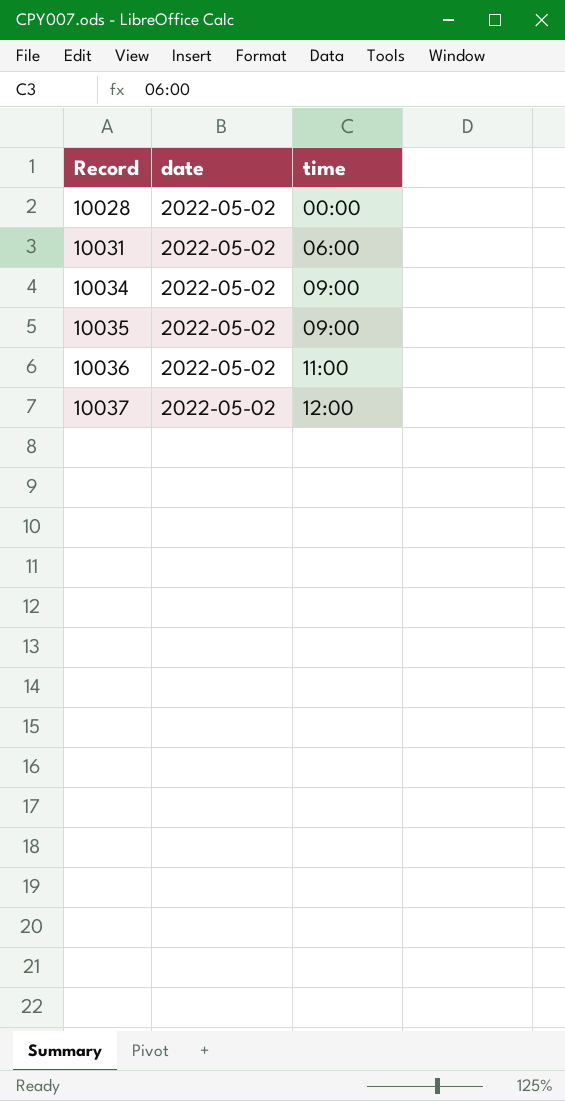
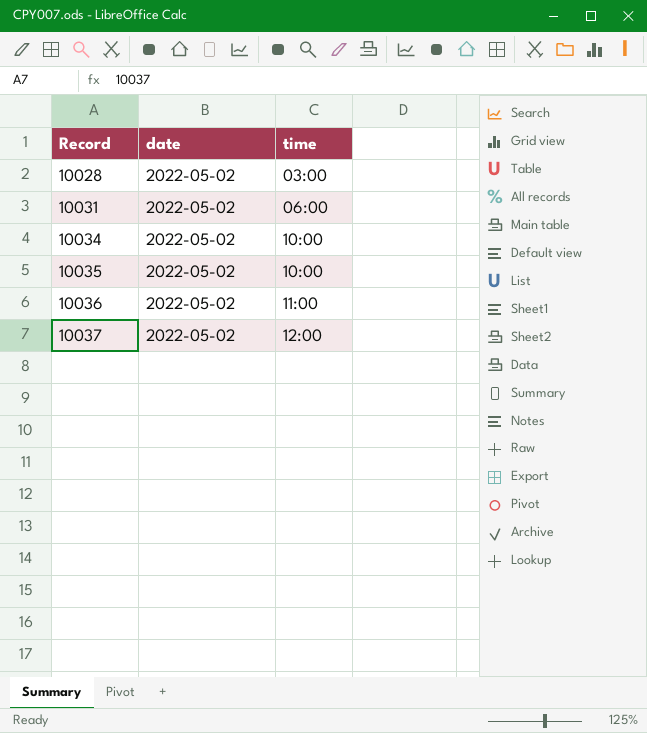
10028 | time: 00:00 -> 03:00
10034 | time: 09:00 -> 10:00
10035 | time: 09:00 -> 10:00

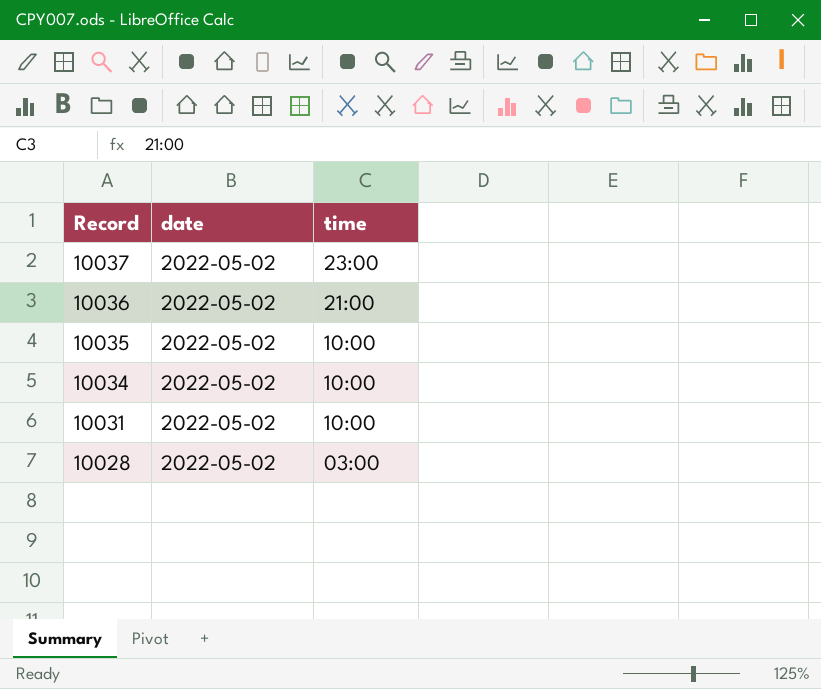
row order: Record ascending -> Record descending
10037 | time: 12:00 -> 23:00
10036 | time: 11:00 -> 21:00
10031 | time: 06:00 -> 10:00

